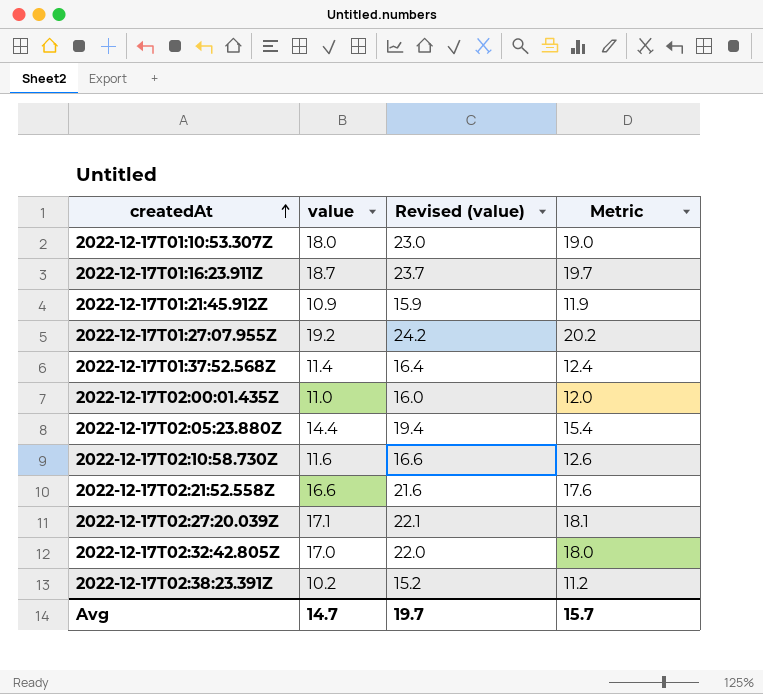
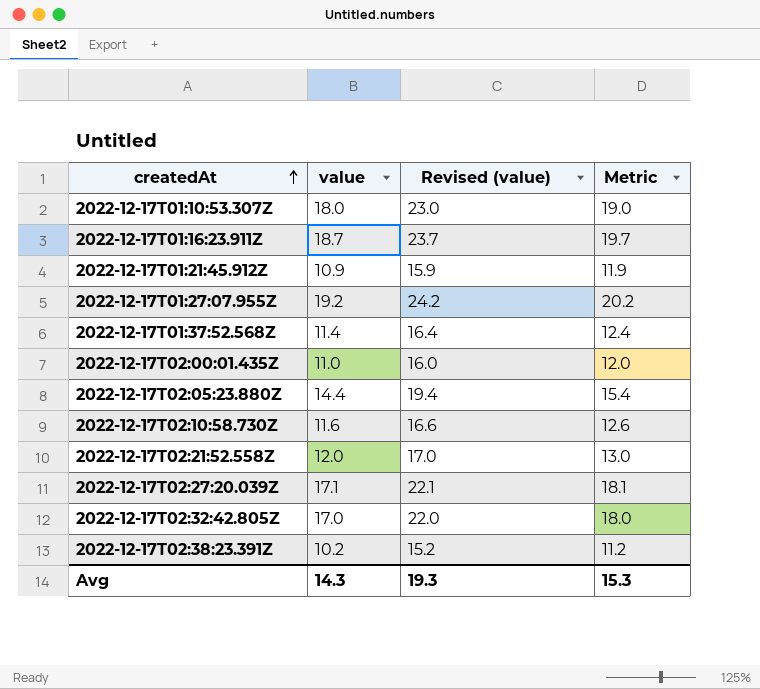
2022-12-17T02:21:52.558Z | value: 16.6 -> 12.0
2022-12-17T02:21:52.558Z | Revised (value): 21.6 -> 17.0
2022-12-17T02:21:52.558Z | Metric: 17.6 -> 13.0
Avg | value: 14.7 -> 14.3
Avg | Revised (value): 19.7 -> 19.3
Avg | Metric: 15.7 -> 15.3

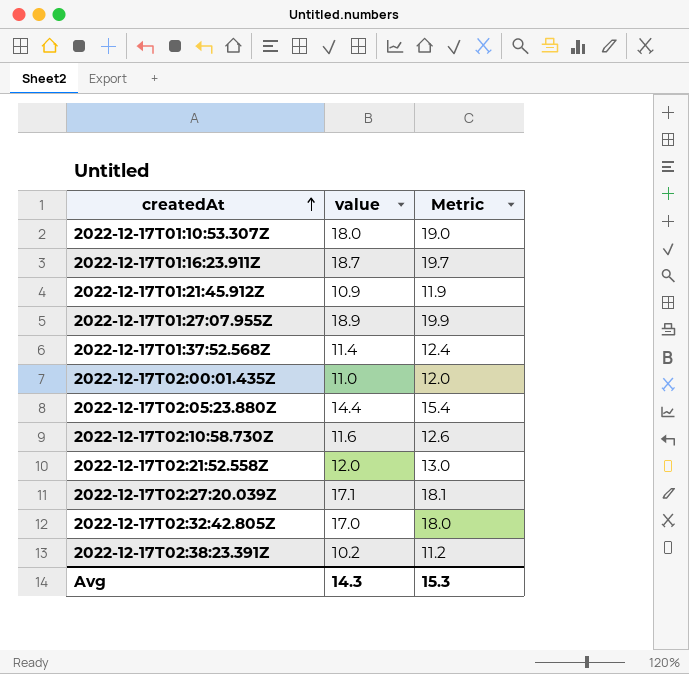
column Revised (value) | formula: [value] + 5 -> none
2022-12-17T01:27:07.955Z | value: 19.2 -> 18.9
2022-12-17T01:27:07.955Z | Metric: 20.2 -> 19.9

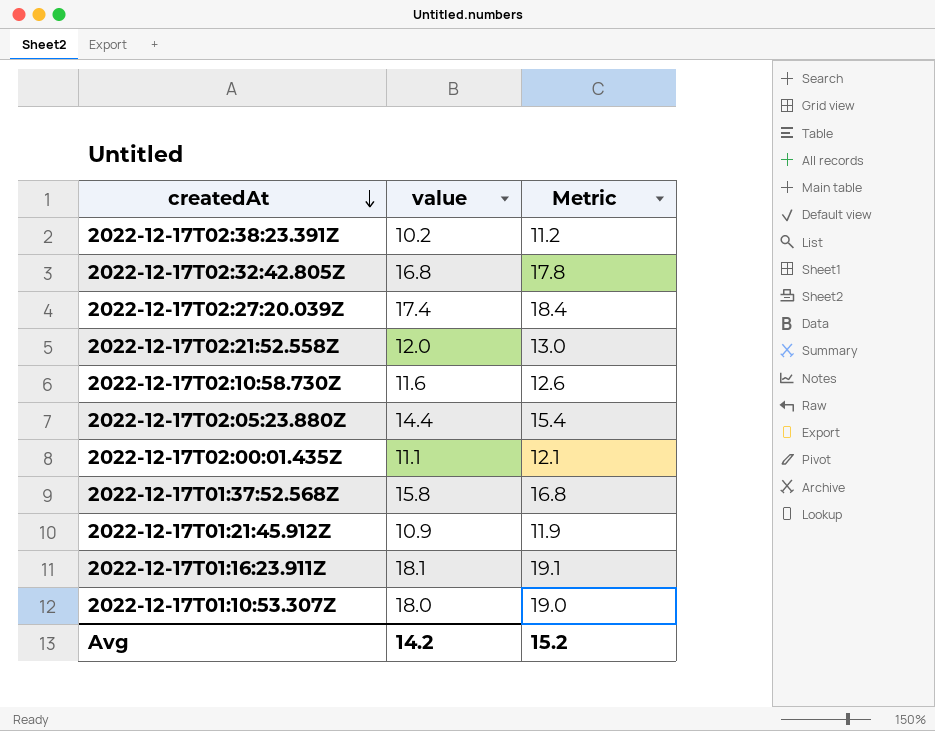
row order: createdAt ascending -> createdAt descending
row 2022-12-17T01:27:07.955Z: 18.9 | 19.9 -> none
2022-12-17T02:32:42.805Z | value: 17.0 -> 16.8
2022-12-17T02:32:42.805Z | Metric: 18.0 -> 17.8
2022-12-17T02:27:20.039Z | value: 17.1 -> 17.4
2022-12-17T02:27:20.039Z | Metric: 18.1 -> 18.4
2022-12-17T02:00:01.435Z | value: 11.0 -> 11.1
2022-12-17T02:00:01.435Z | Metric: 12.0 -> 12.1
2022-12-17T01:37:52.568Z | value: 11.4 -> 15.8
2022-12-17T01:37:52.568Z | Metric: 12.4 -> 16.8
2022-12-17T01:16:23.911Z | value: 18.7 -> 18.1
2022-12-17T01:16:23.911Z | Metric: 19.7 -> 19.1
Avg | value: 14.3 -> 14.2
Avg | Metric: 15.3 -> 15.2

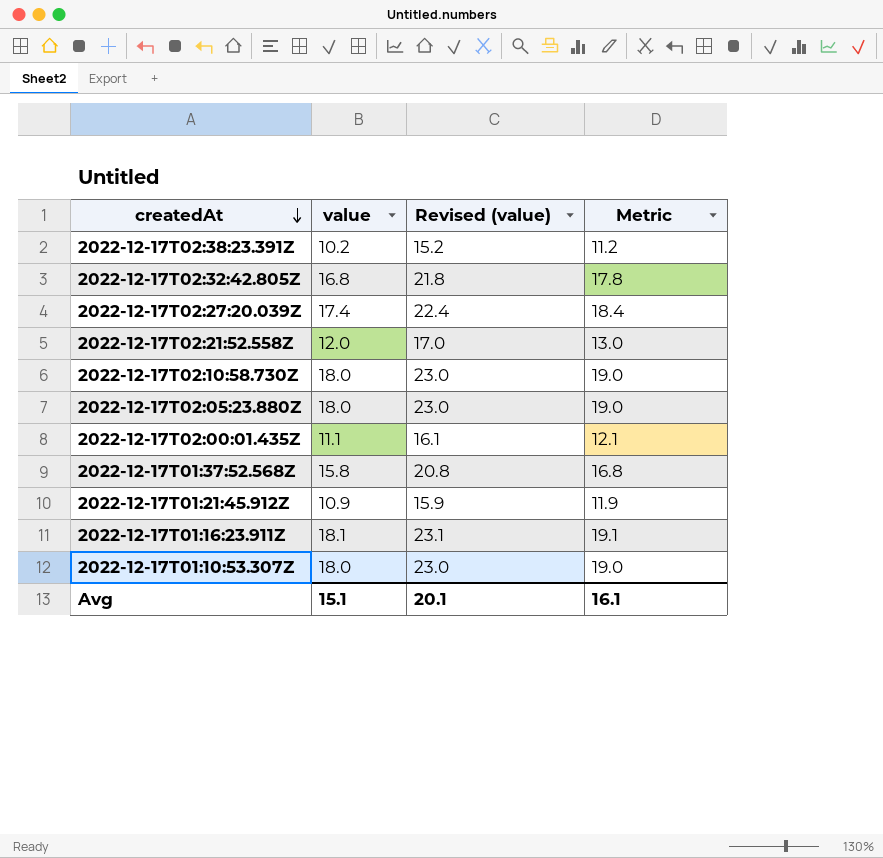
column Revised (value) | formula: none -> [value] + 5
2022-12-17T02:10:58.730Z | value: 11.6 -> 18.0
2022-12-17T02:10:58.730Z | Metric: 12.6 -> 19.0
2022-12-17T02:05:23.880Z | value: 14.4 -> 18.0
2022-12-17T02:05:23.880Z | Metric: 15.4 -> 19.0
Avg | value: 14.2 -> 15.1
Avg | Metric: 15.2 -> 16.1

